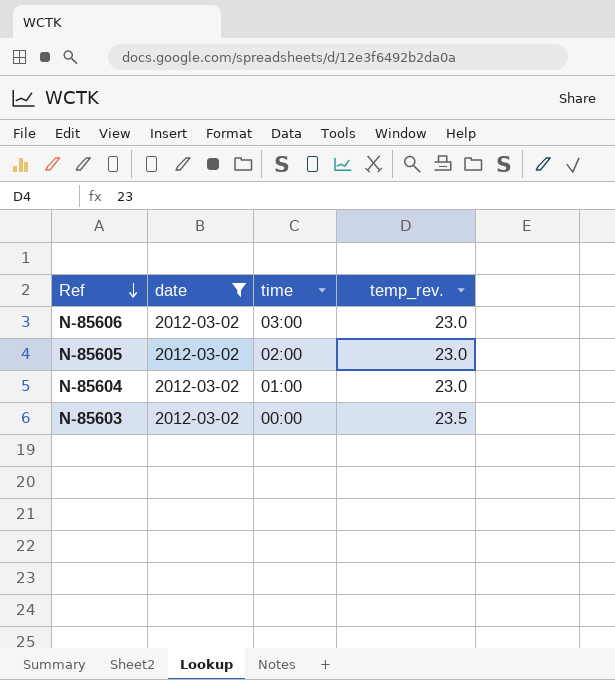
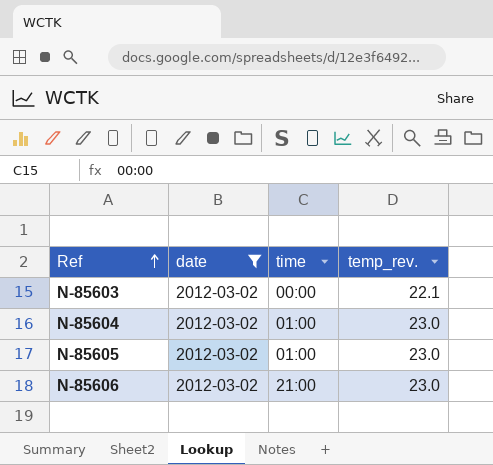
row order: Ref descending -> Ref ascending
N-85603 | temp_rev.: 23.5 -> 22.1
N-85605 | time: 02:00 -> 01:00
N-85606 | time: 03:00 -> 21:00

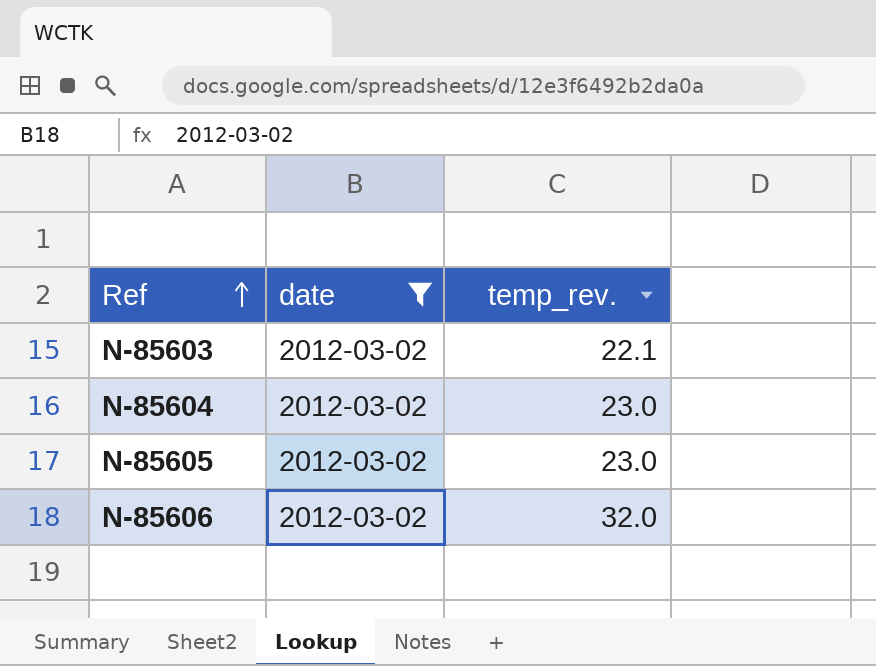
column time | position: 3 -> none
N-85606 | temp_rev.: 23.0 -> 32.0

